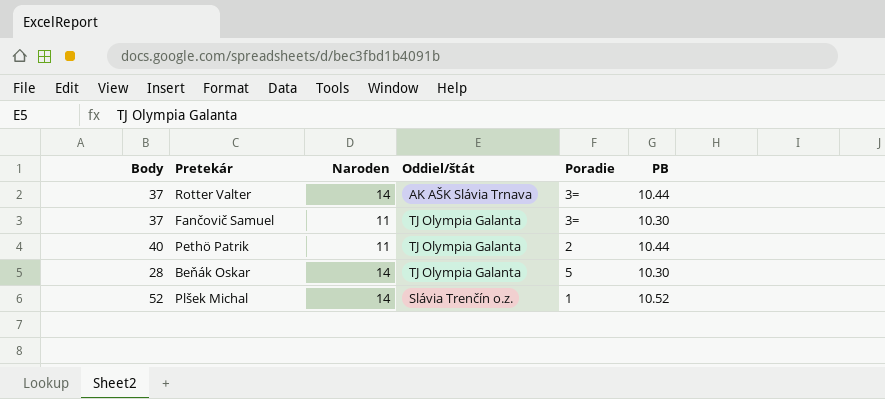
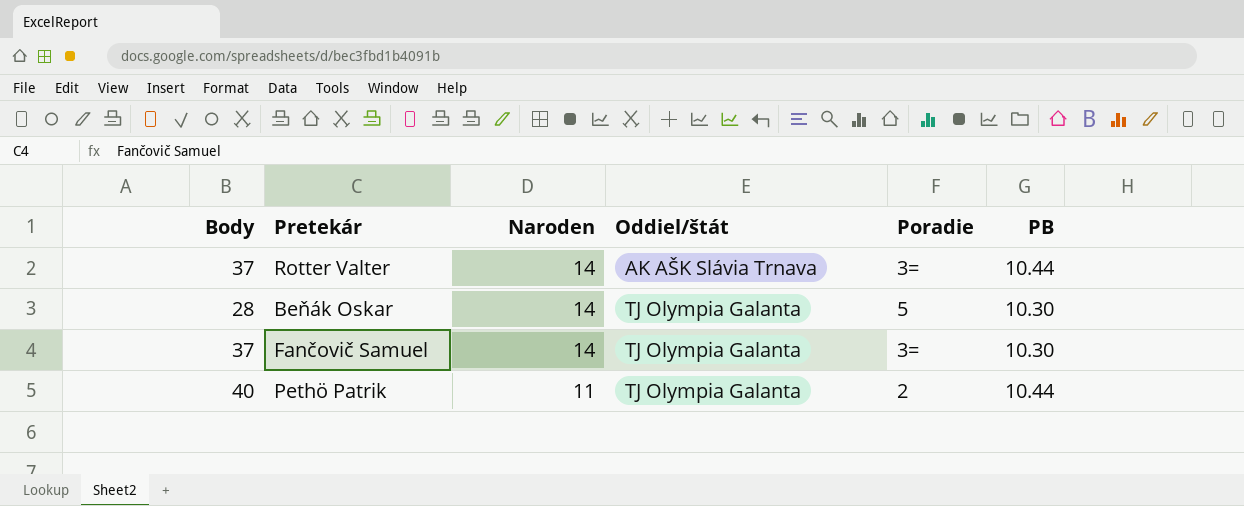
row order: none -> Naroden descending
row Plšek Michal: 52 | 14 | Slávia Trenčín o.z. | 1 | 10.52 -> none
Fančovič Samuel | Naroden: 11 -> 14

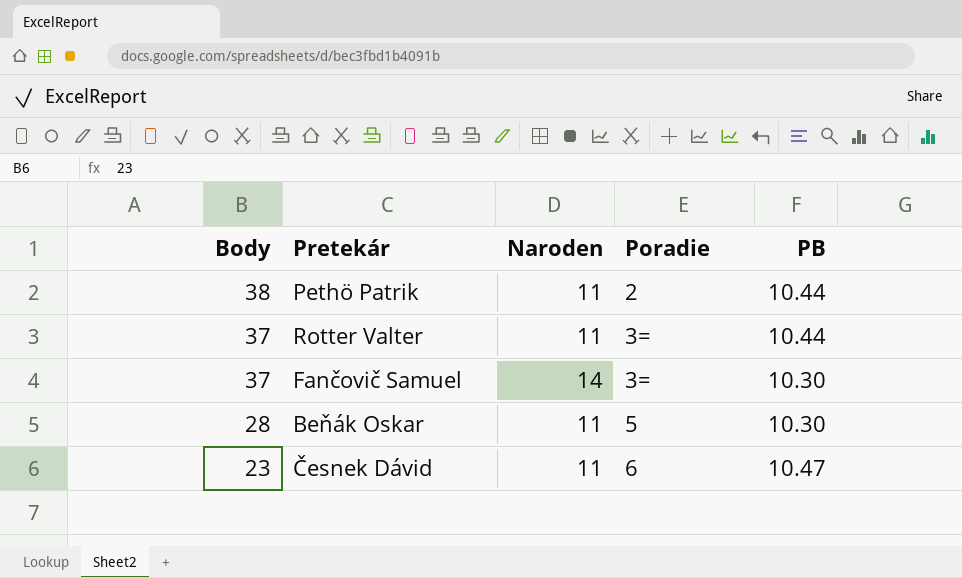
row order: Naroden descending -> Body descending
column Oddiel/štát | position: 4 -> none
Pethö Patrik | Body: 40 -> 38
Rotter Valter | Naroden: 14 -> 11
Beňák Oskar | Naroden: 14 -> 11
row Česnek Dávid: none -> 23 | 11 | 6 | 10.47

